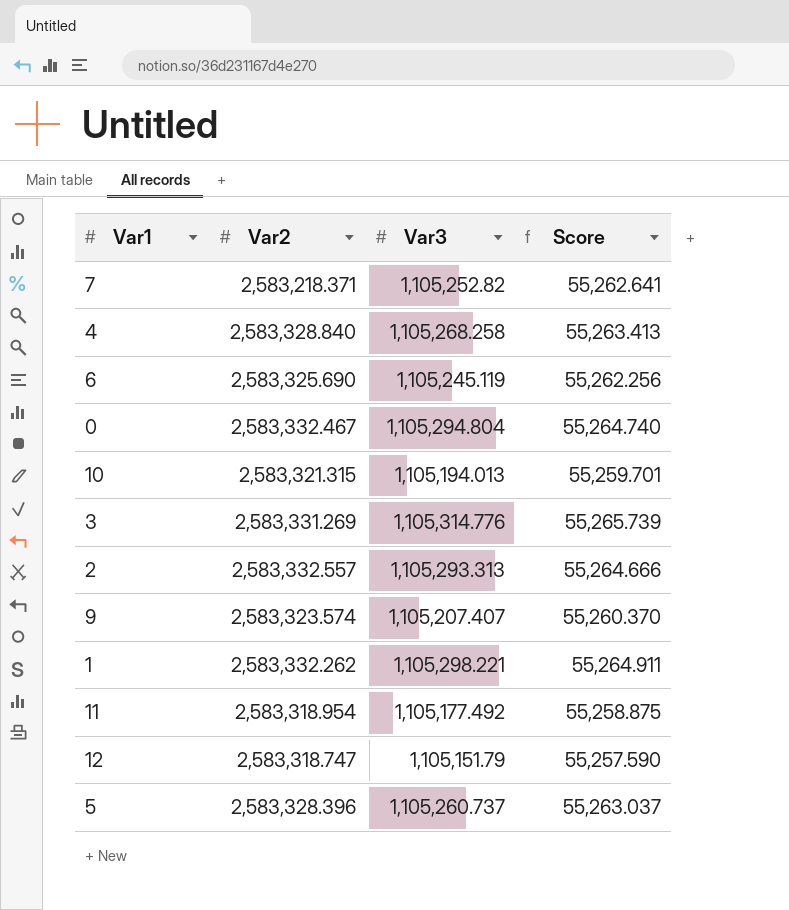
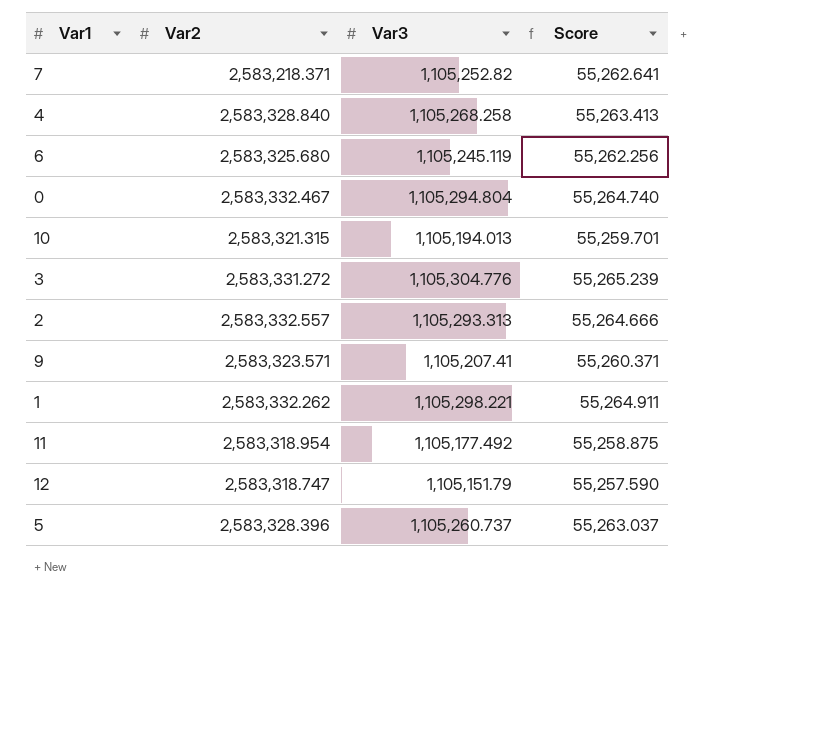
6 | Var2: 2,583,325.690 -> 2,583,325.680
3 | Var2: 2,583,331.269 -> 2,583,331.272
3 | Var3: 1,105,314.776 -> 1,105,304.776
3 | Score: 55,265.739 -> 55,265.239
9 | Var2: 2,583,323.574 -> 2,583,323.571
9 | Var3: 1,105,207.407 -> 1,105,207.41
9 | Score: 55,260.370 -> 55,260.371

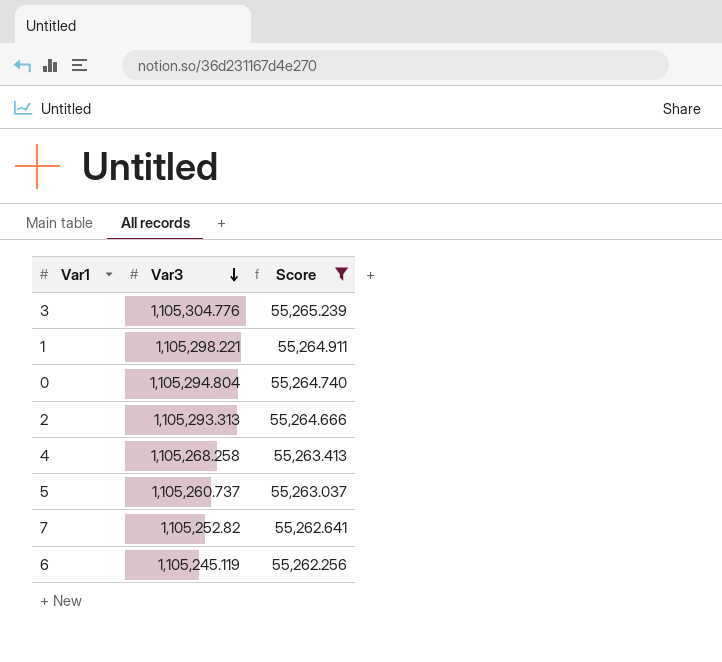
filter: none -> Score >= 55,262.256
row order: none -> Var3 descending
column Var2 | position: 2 -> none

